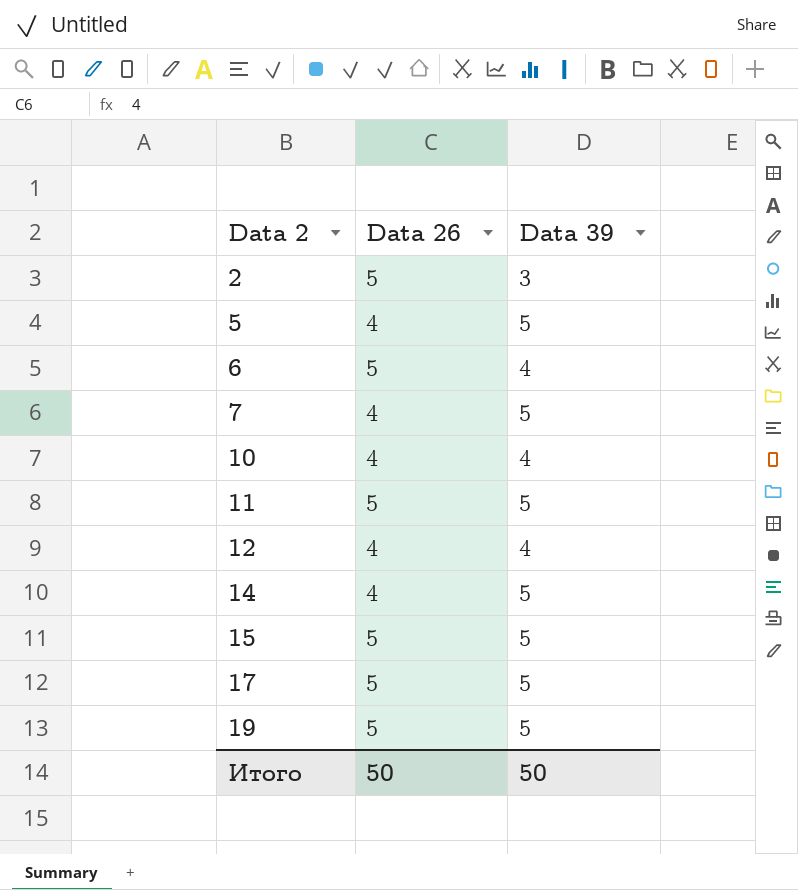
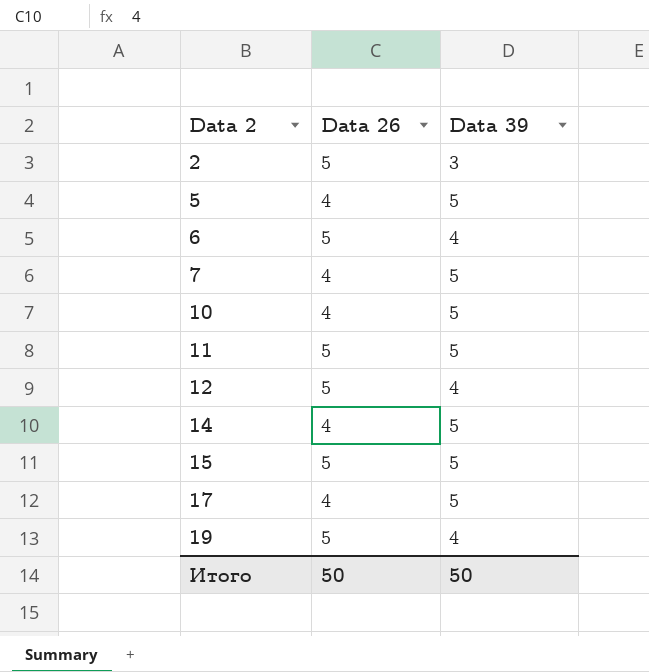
10 | Data 39: 4 -> 5
12 | Data 26: 4 -> 5
17 | Data 26: 5 -> 4
19 | Data 39: 5 -> 4

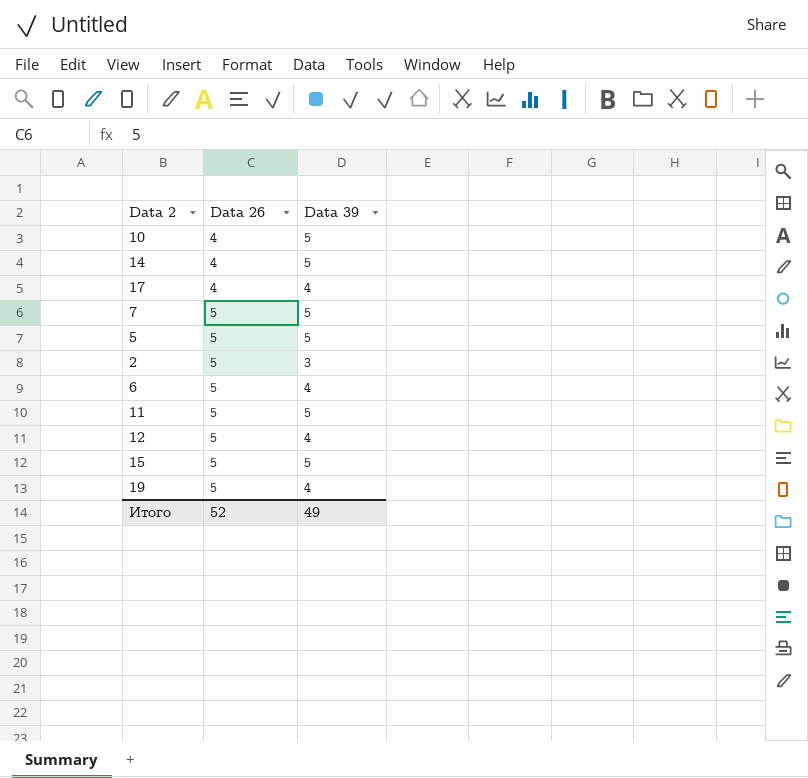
row order: Data 2 ascending -> Data 26 ascending
17 | Data 39: 5 -> 4
7 | Data 26: 4 -> 5
5 | Data 26: 4 -> 5
Итого | Data 26: 50 -> 52
Итого | Data 39: 50 -> 49

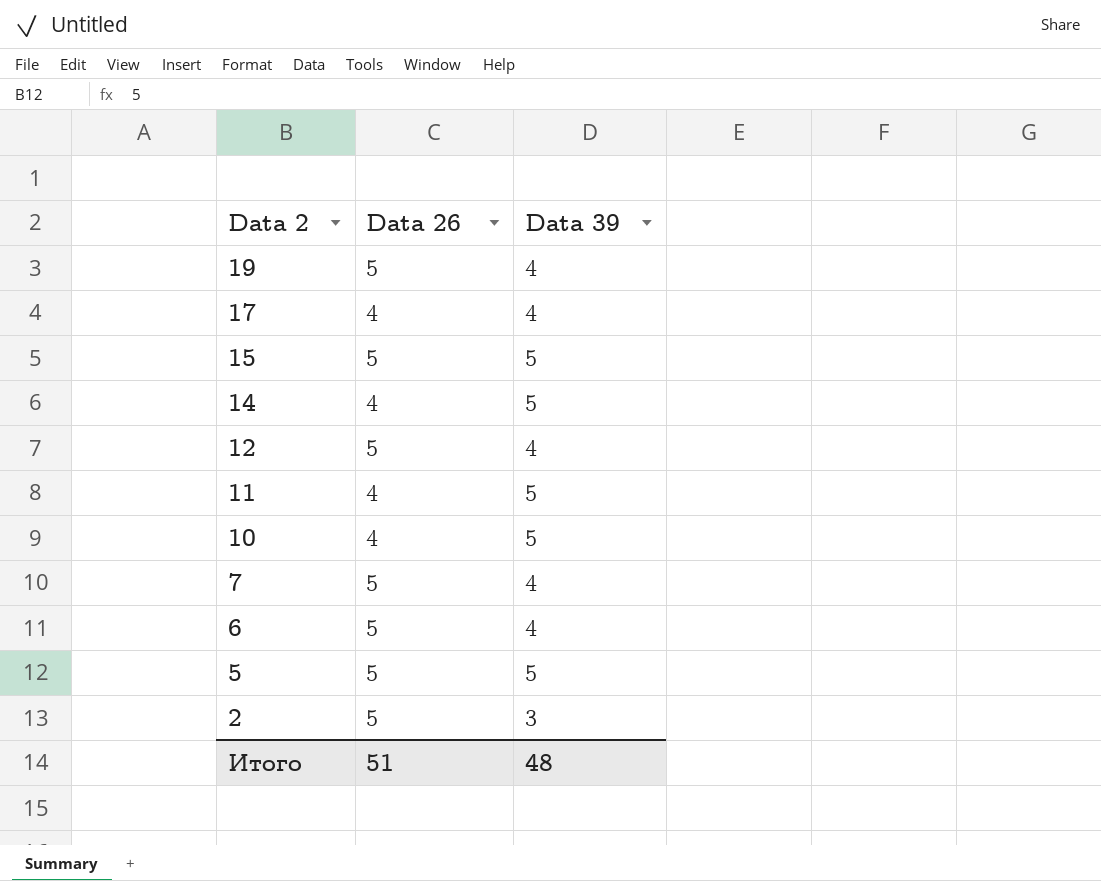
row order: Data 26 ascending -> Data 2 descending
11 | Data 26: 5 -> 4
7 | Data 39: 5 -> 4
Итого | Data 26: 52 -> 51
Итого | Data 39: 49 -> 48

